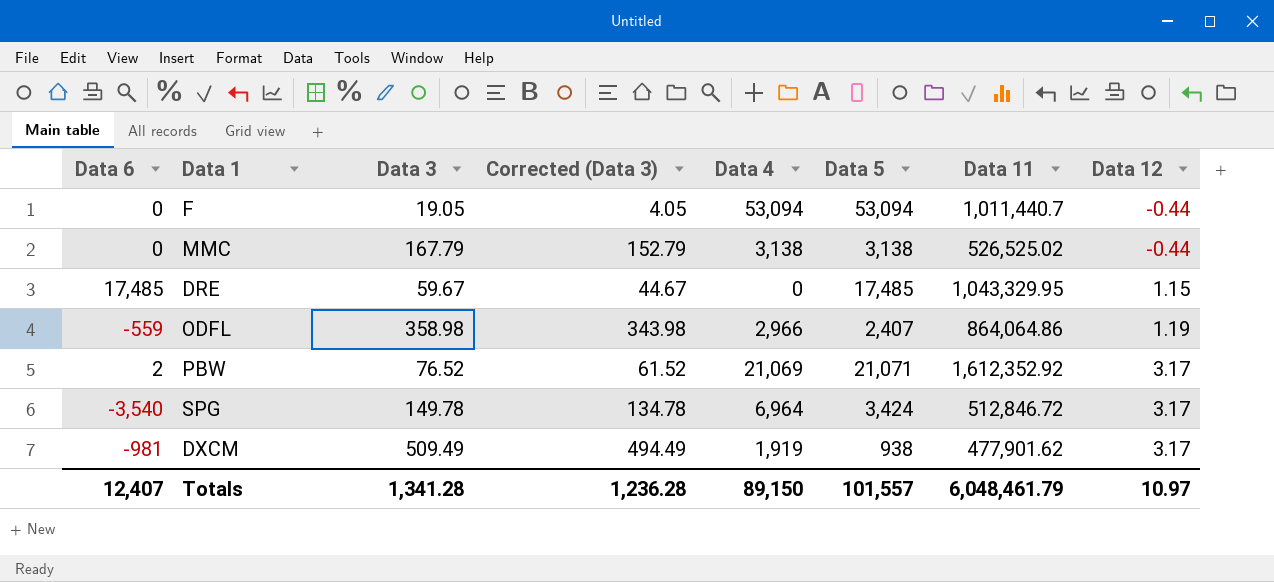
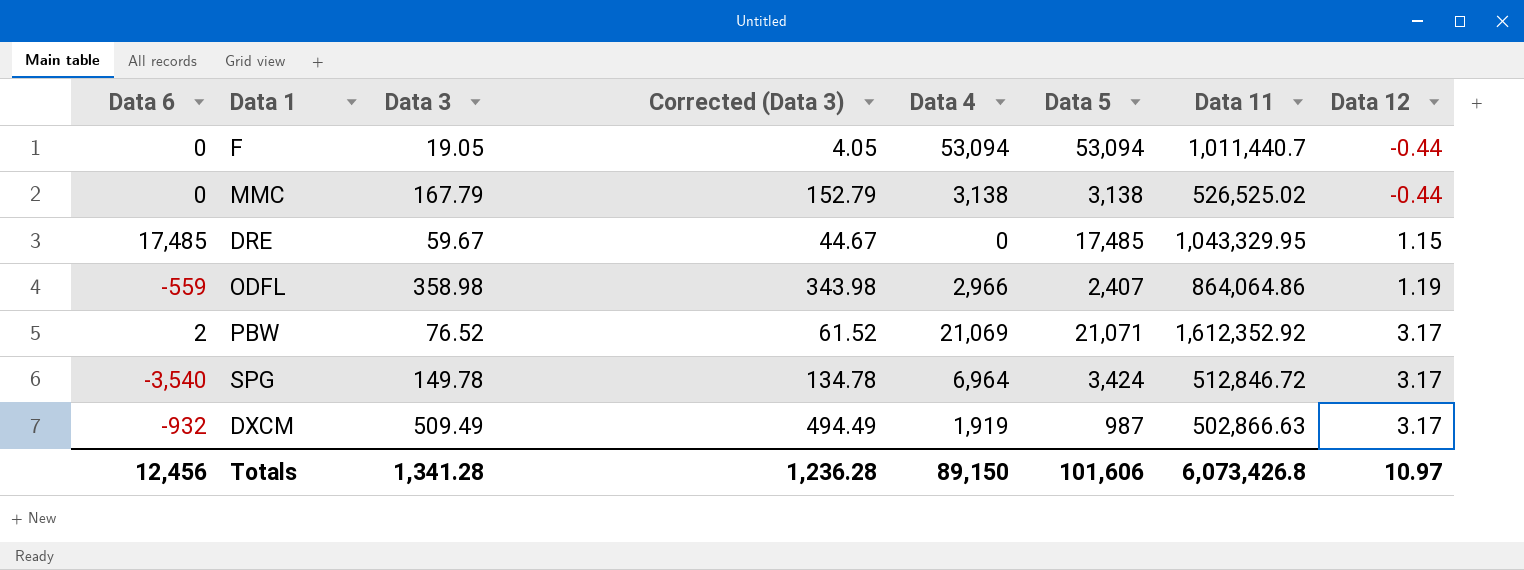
DXCM | Data 6: -981 -> -932
DXCM | Data 5: 938 -> 987
DXCM | Data 11: 477,901.62 -> 502,866.63
Totals | Data 6: 12,407 -> 12,456
Totals | Data 5: 101,557 -> 101,606
Totals | Data 11: 6,048,461.79 -> 6,073,426.8

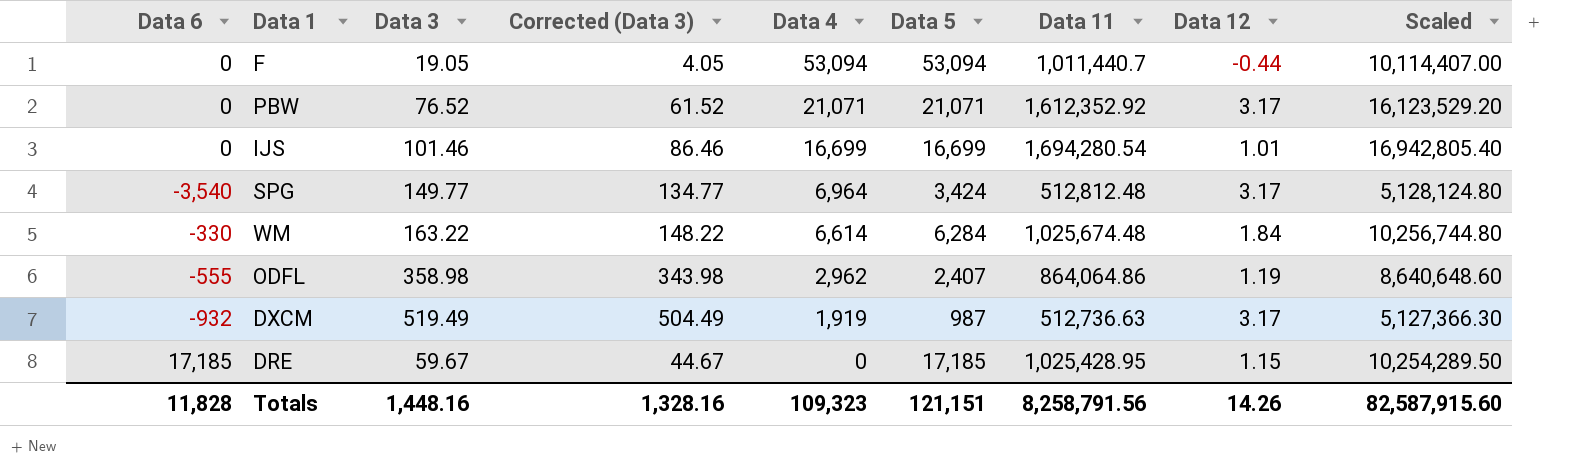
row order: Data 12 ascending -> Data 4 descending
column Scaled | formula: none -> [Data 11] * 10
row MMC: 0 | 167.79 | 152.79 | 3,138 | 3,138 | 526,525.02 | -0.44 -> none
PBW | Data 6: 2 -> 0
PBW | Data 4: 21,069 -> 21,071
row IJS: none -> 0 | 101.46 | 86.46 | 16,699 | 16,699 | 1,694,280.54 | 1.01 | 16,942,805.40
SPG | Data 3: 149.78 -> 149.77
SPG | Corrected (Data 3): 134.78 -> 134.77
SPG | Data 11: 512,846.72 -> 512,812.48
row WM: none -> -330 | 163.22 | 148.22 | 6,614 | 6,284 | 1,025,674.48 | 1.84 | 10,256,744.80
ODFL | Data 6: -559 -> -555
ODFL | Data 4: 2,966 -> 2,962
DXCM | Data 3: 509.49 -> 519.49
DXCM | Corrected (Data 3): 494.49 -> 504.49
DXCM | Data 11: 502,866.63 -> 512,736.63
DRE | Data 6: 17,485 -> 17,185
DRE | Data 5: 17,485 -> 17,185
DRE | Data 11: 1,043,329.95 -> 1,025,428.95
Totals | Data 6: 12,456 -> 11,828
Totals | Data 3: 1,341.28 -> 1,448.16
Totals | Corrected (Data 3): 1,236.28 -> 1,328.16
Totals | Data 4: 89,150 -> 109,323
Totals | Data 5: 101,606 -> 121,151
Totals | Data 11: 6,073,426.8 -> 8,258,791.56
Totals | Data 12: 10.97 -> 14.26

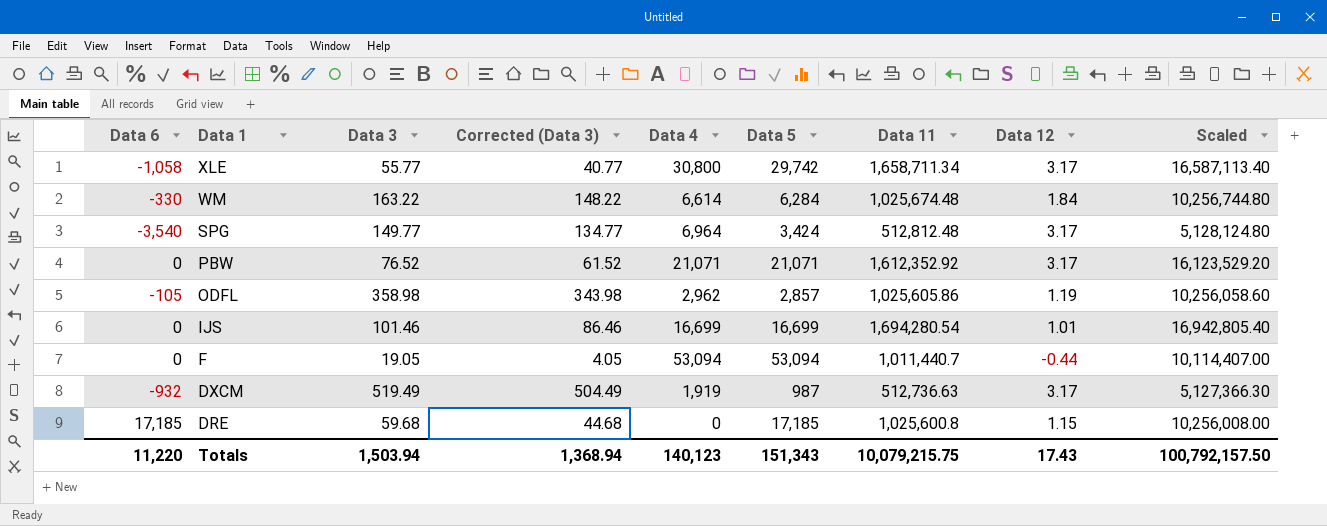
row order: Data 4 descending -> Data 1 descending
row XLE: none -> -1,058 | 55.77 | 40.77 | 30,800 | 29,742 | 1,658,711.34 | 3.17 | 16,587,113.40
ODFL | Data 6: -555 -> -105
ODFL | Data 5: 2,407 -> 2,857
ODFL | Data 11: 864,064.86 -> 1,025,605.86
ODFL | Scaled: 8,640,648.60 -> 10,256,058.60
DRE | Data 3: 59.67 -> 59.68
DRE | Corrected (Data 3): 44.67 -> 44.68
DRE | Data 11: 1,025,428.95 -> 1,025,600.8
DRE | Scaled: 10,254,289.50 -> 10,256,008.00
Totals | Data 6: 11,828 -> 11,220
Totals | Data 3: 1,448.16 -> 1,503.94
Totals | Corrected (Data 3): 1,328.16 -> 1,368.94
Totals | Data 4: 109,323 -> 140,123
Totals | Data 5: 121,151 -> 151,343
Totals | Data 11: 8,258,791.56 -> 10,079,215.75
Totals | Data 12: 14.26 -> 17.43
Totals | Scaled: 82,587,915.60 -> 100,792,157.50

